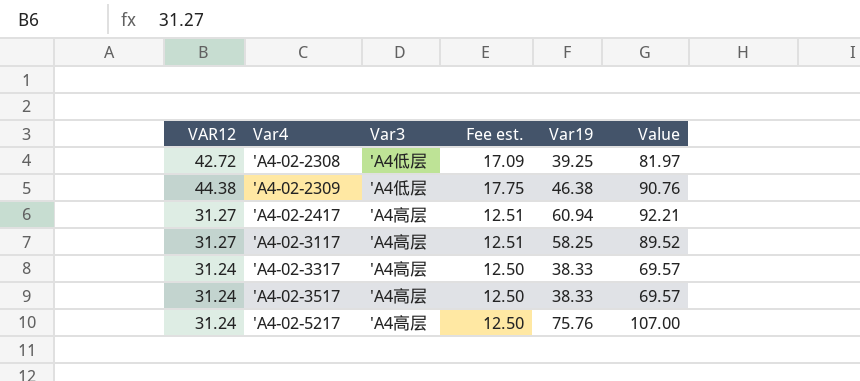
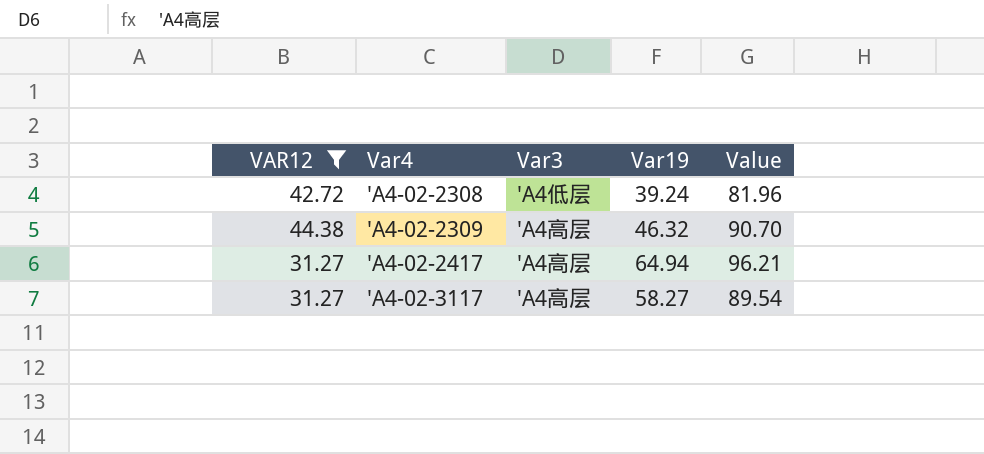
filter: none -> VAR12 != 31.24
column Fee est. | formula: [VAR12] * 0.4 -> none
'A4-02-2308 | Var19: 39.25 -> 39.24
'A4-02-2308 | Value: 81.97 -> 81.96
'A4-02-2309 | Var3: 'A4低层 -> 'A4高层
'A4-02-2309 | Var19: 46.38 -> 46.32
'A4-02-2309 | Value: 90.76 -> 90.70
'A4-02-2417 | Var19: 60.94 -> 64.94
'A4-02-2417 | Value: 92.21 -> 96.21
'A4-02-3117 | Var19: 58.25 -> 58.27
'A4-02-3117 | Value: 89.52 -> 89.54

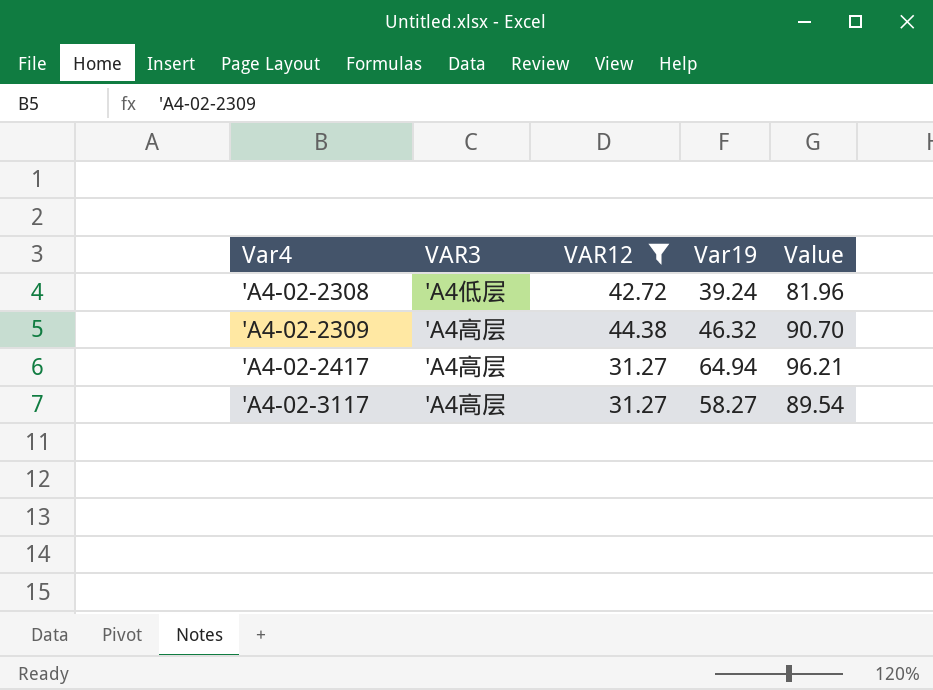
column name: Var3 -> VAR3
column VAR12 | position: 1 -> 3

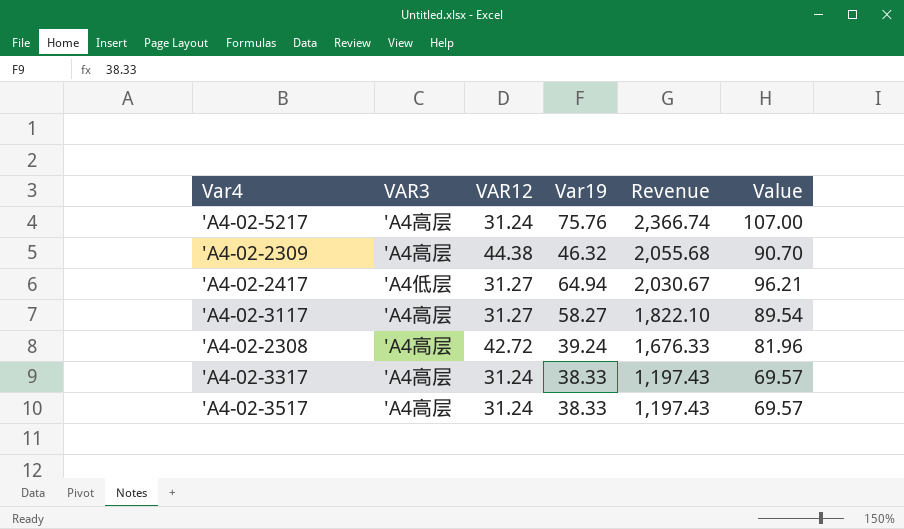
filter: VAR12 != 31.24 -> none
row order: Var4 ascending -> Revenue descending
column Revenue | formula: none -> [VAR12] * [Var19]
'A4-02-2417 | VAR3: 'A4高层 -> 'A4低层
'A4-02-2308 | VAR3: 'A4低层 -> 'A4高层

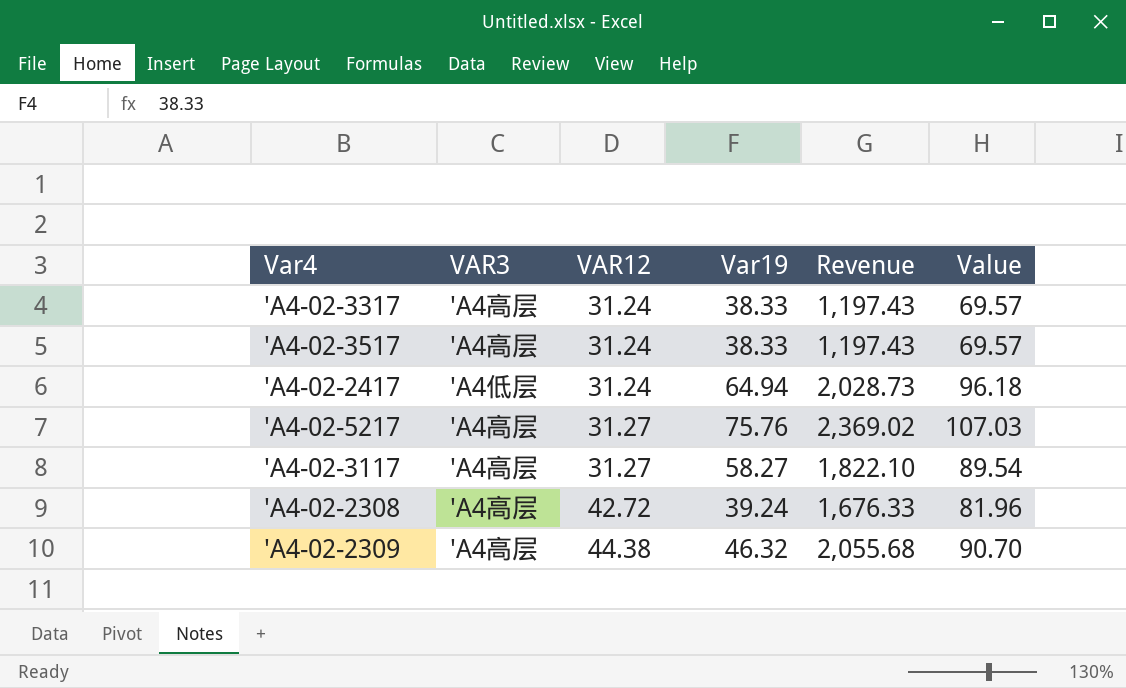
row order: Revenue descending -> VAR12 ascending
'A4-02-2417 | VAR12: 31.27 -> 31.24
'A4-02-2417 | Revenue: 2,030.67 -> 2,028.73
'A4-02-2417 | Value: 96.21 -> 96.18
'A4-02-5217 | VAR12: 31.24 -> 31.27
'A4-02-5217 | Revenue: 2,366.74 -> 2,369.02
'A4-02-5217 | Value: 107.00 -> 107.03

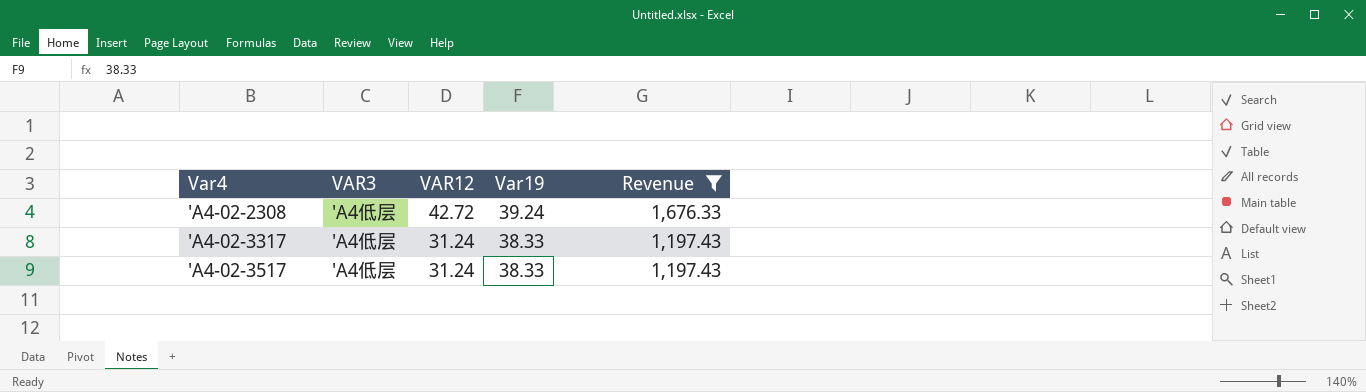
filter: none -> Revenue <= 1,676.33
row order: VAR12 ascending -> Var4 ascending
column Value | formula: [VAR12] + [Var19] -> none
'A4-02-2308 | VAR3: 'A4高层 -> 'A4低层
'A4-02-3317 | VAR3: 'A4高层 -> 'A4低层
'A4-02-3517 | VAR3: 'A4高层 -> 'A4低层

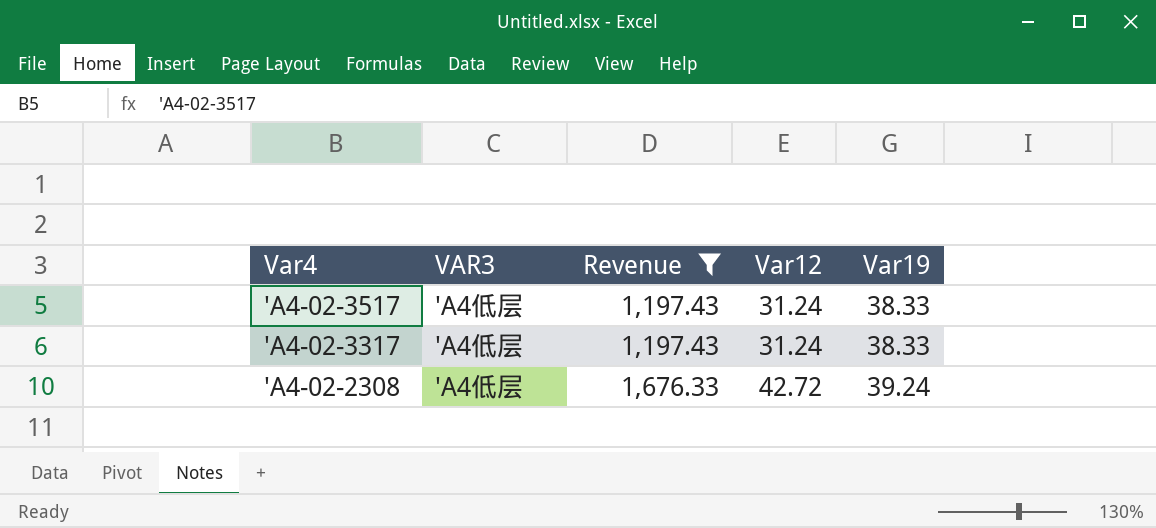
row order: Var4 ascending -> Var4 descending
column Revenue | position: 5 -> 3
column name: VAR12 -> Var12

